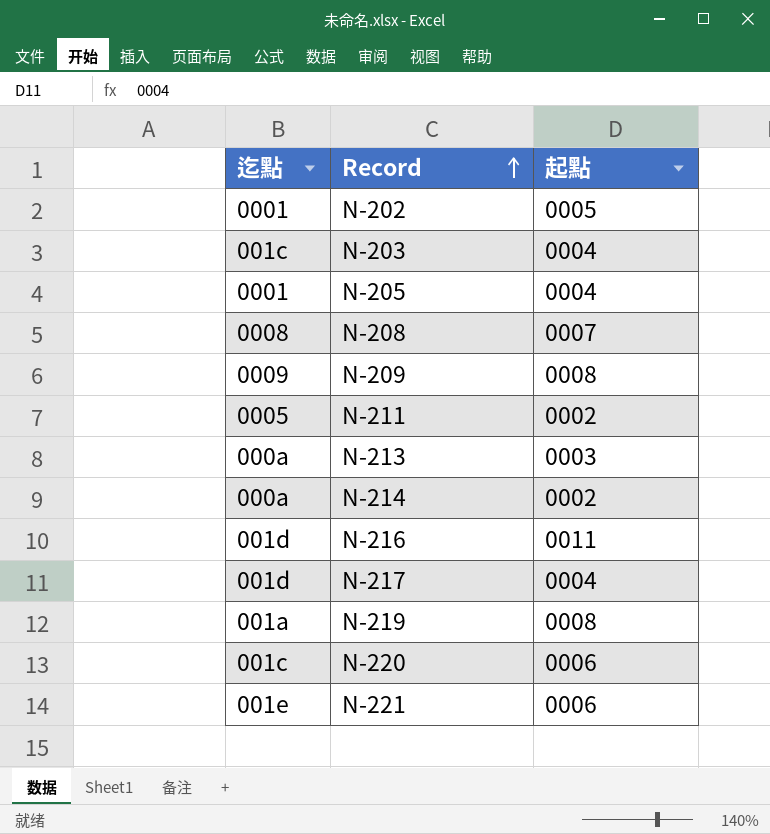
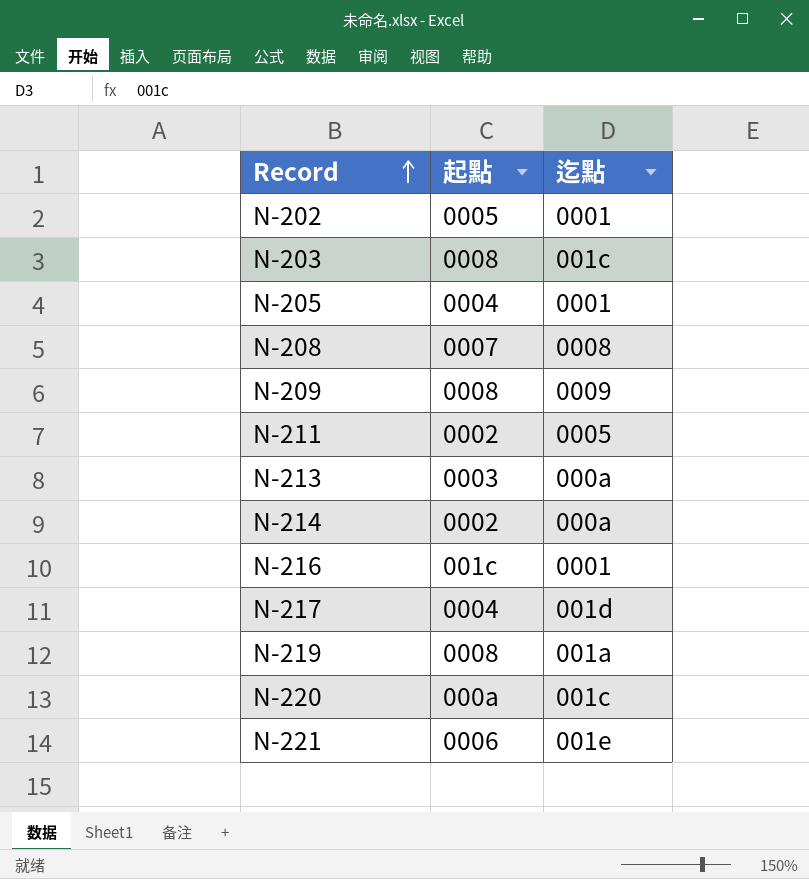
column 迄點 | position: 1 -> 3
N-203 | 起點: 0004 -> 0008
N-216 | 起點: 0011 -> 001c
N-216 | 迄點: 001d -> 0001
N-220 | 起點: 0006 -> 000a

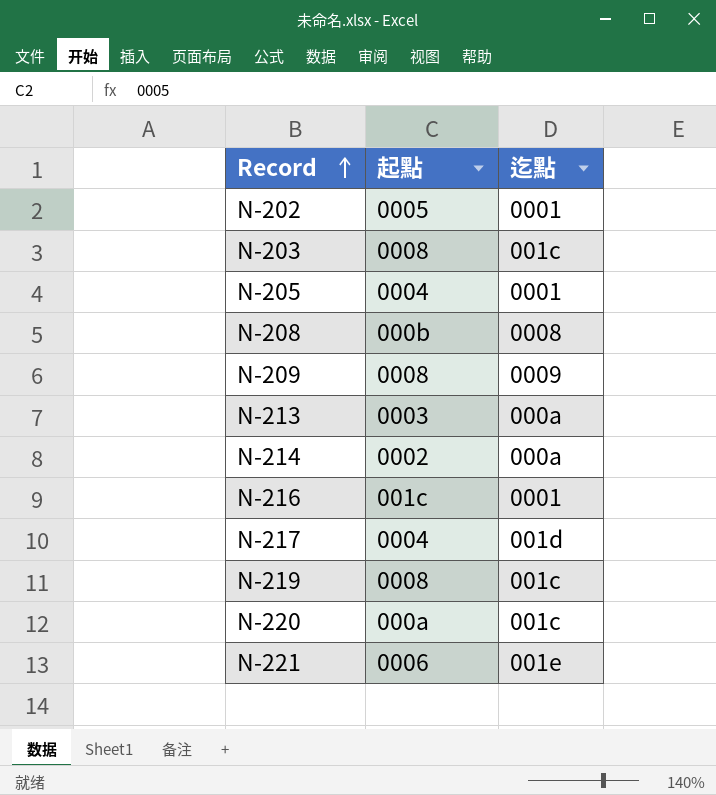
row N-211: 0002 | 0005 -> none
N-208 | 起點: 0007 -> 000b
N-219 | 迄點: 001a -> 001c

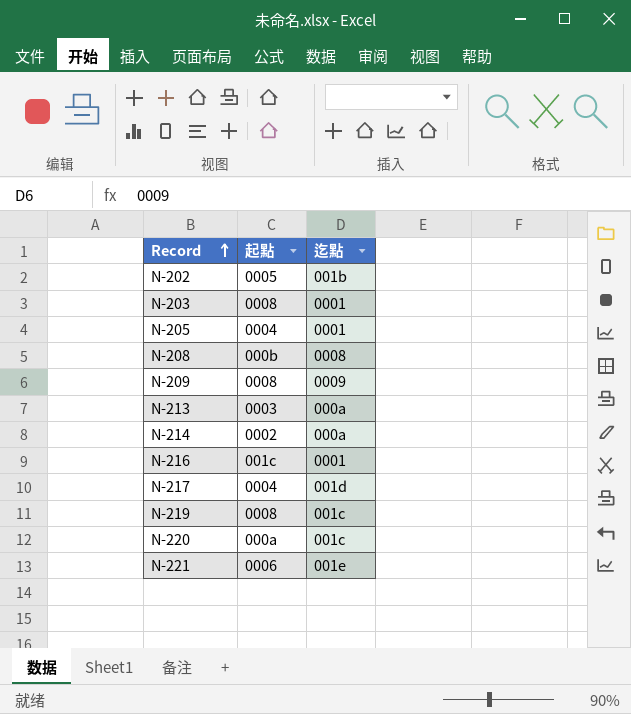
N-202 | 迄點: 0001 -> 001b
N-203 | 迄點: 001c -> 0001

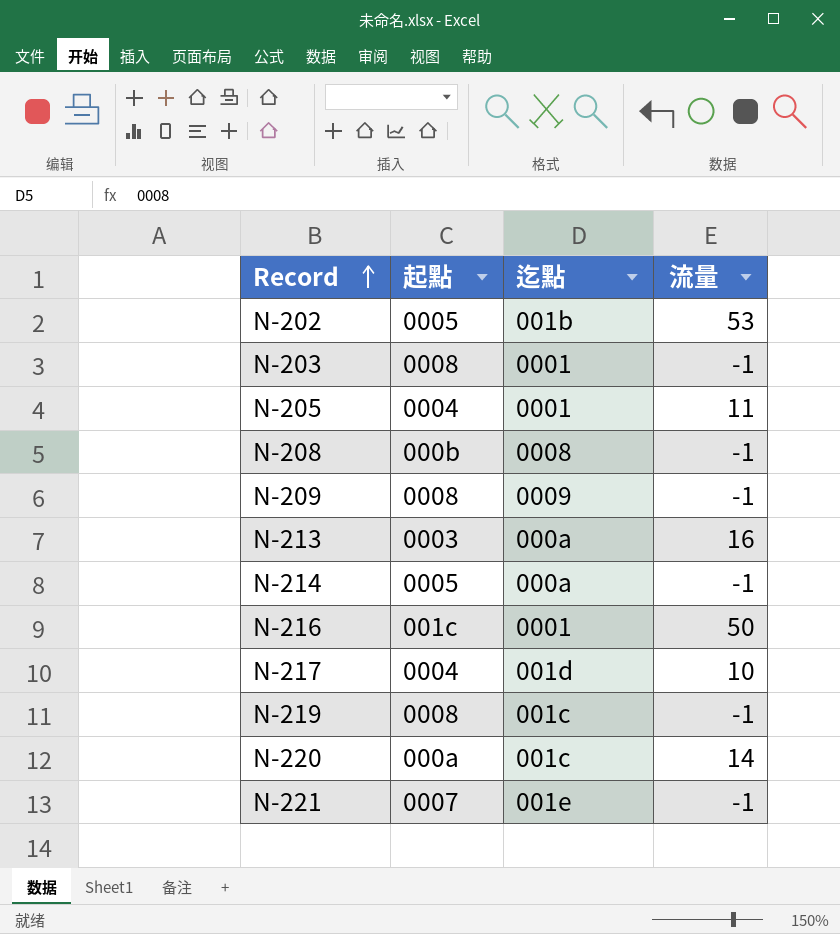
column 流量 | position: none -> 4
N-214 | 起點: 0002 -> 0005
N-221 | 起點: 0006 -> 0007

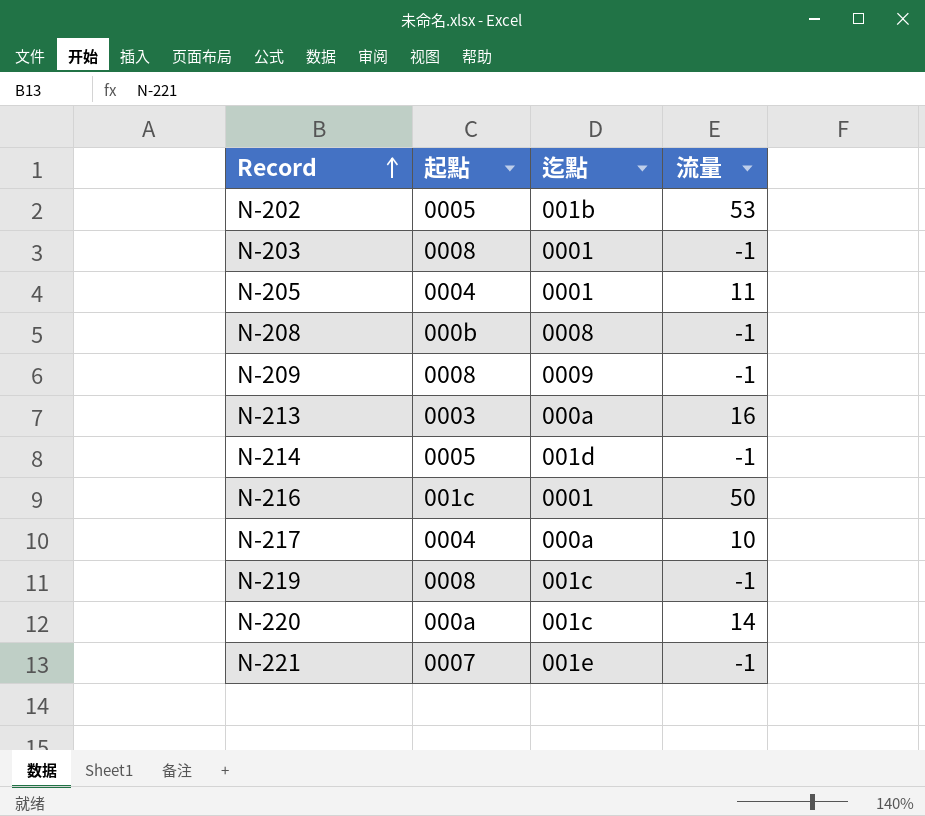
N-214 | 迄點: 000a -> 001d
N-217 | 迄點: 001d -> 000a

